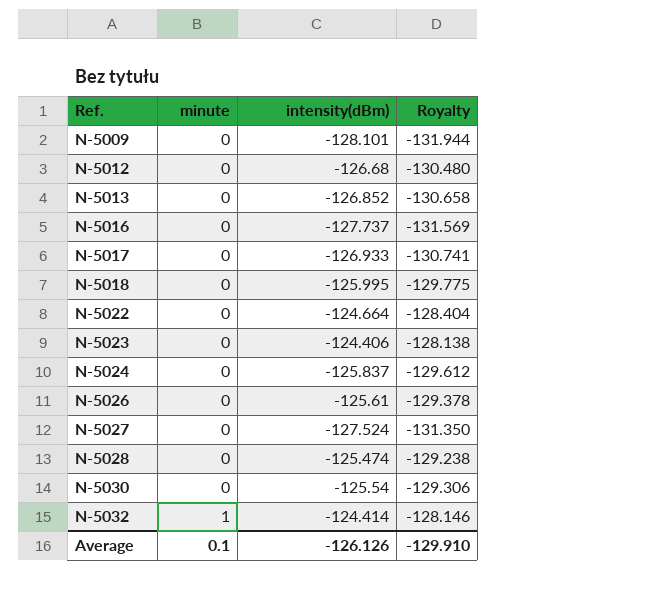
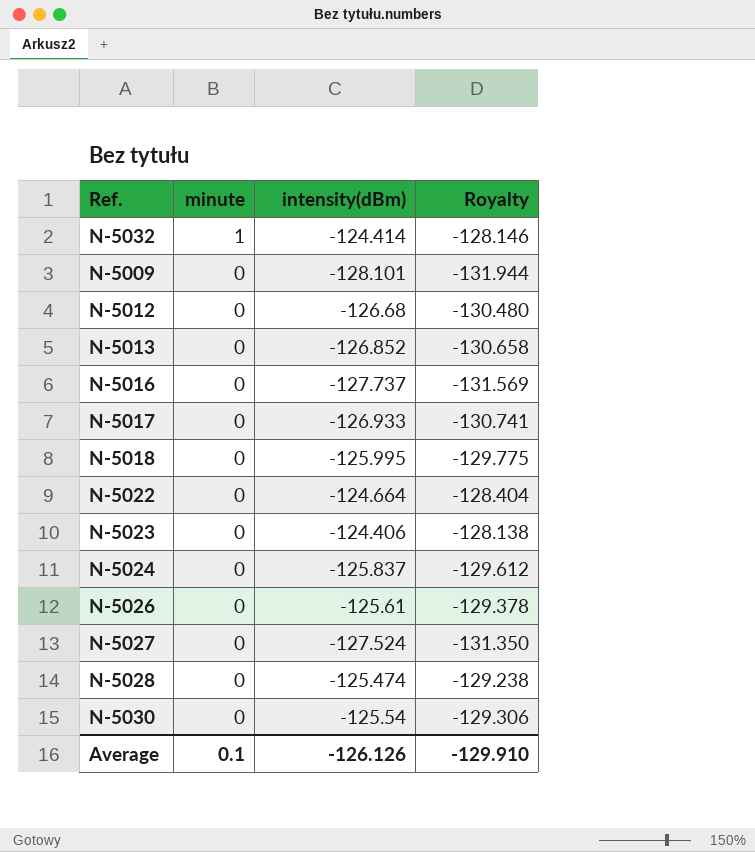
row order: Ref. ascending -> minute descending

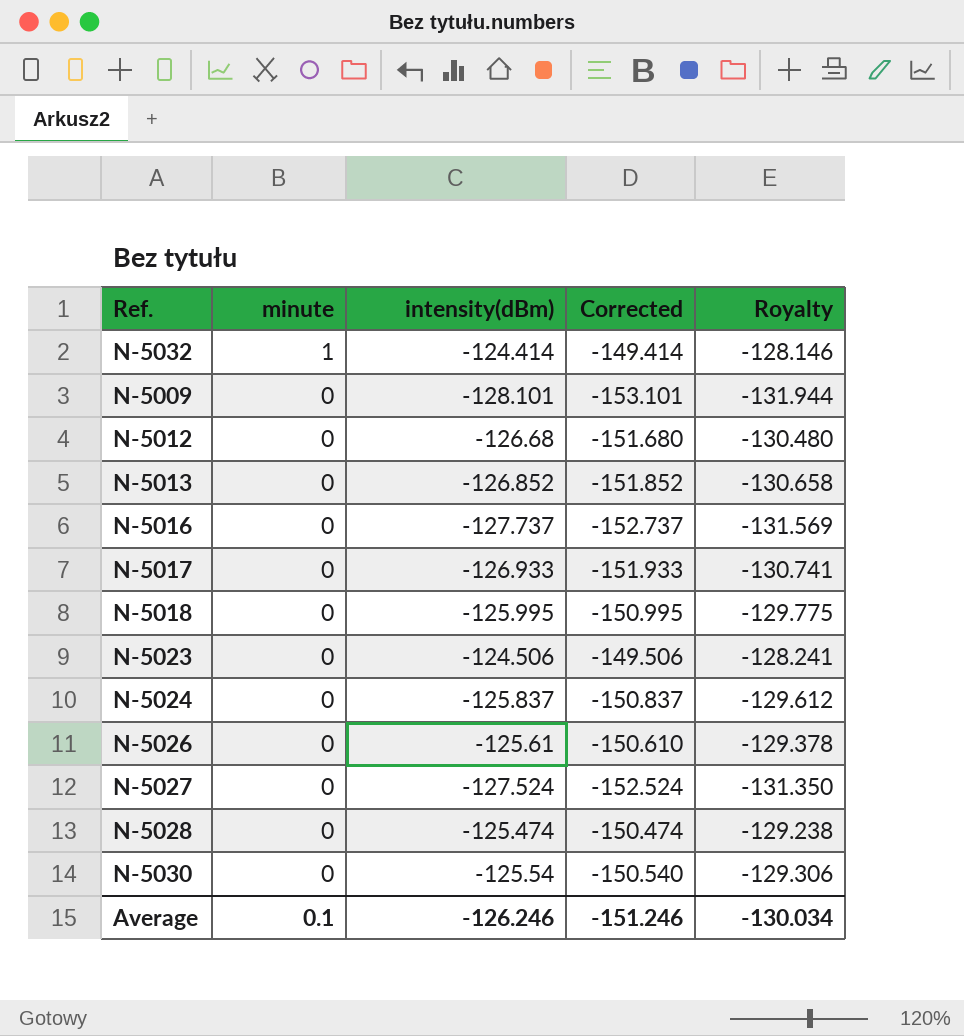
column Corrected | formula: none -> [intensity(dBm)] - 25
row N-5022: 0 | -124.664 | -128.404 -> none
N-5023 | intensity(dBm): -124.406 -> -124.506
N-5023 | Royalty: -128.138 -> -128.241
Average | intensity(dBm): -126.126 -> -126.246
Average | Royalty: -129.910 -> -130.034

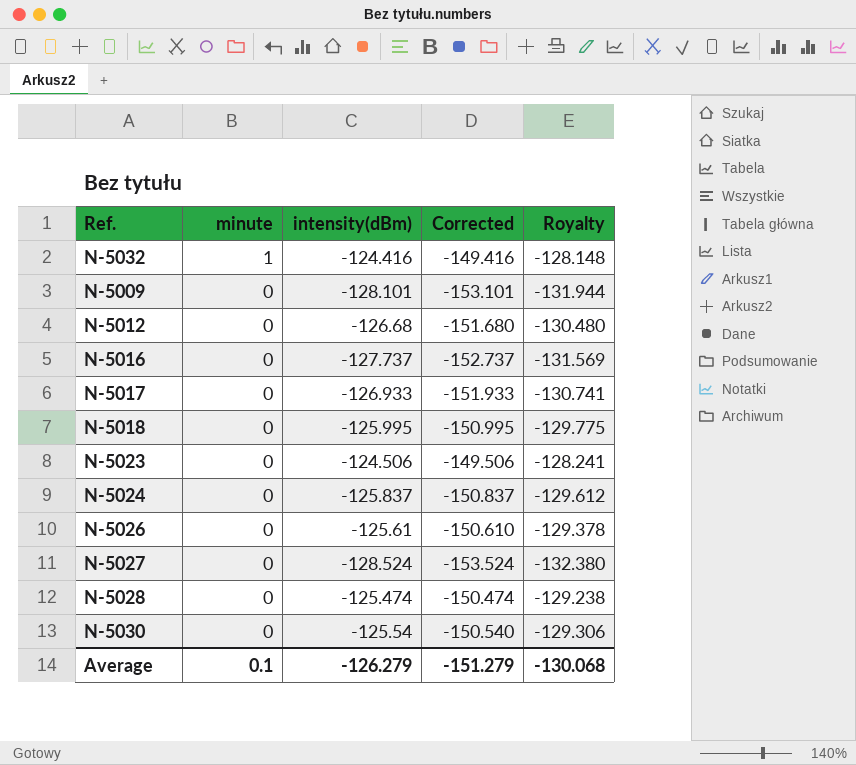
row N-5013: 0 | -126.852 | -151.852 | -130.658 -> none
N-5032 | intensity(dBm): -124.414 -> -124.416
N-5032 | Corrected: -149.414 -> -149.416
N-5032 | Royalty: -128.146 -> -128.148
N-5027 | intensity(dBm): -127.524 -> -128.524
N-5027 | Corrected: -152.524 -> -153.524
N-5027 | Royalty: -131.350 -> -132.380
Average | intensity(dBm): -126.246 -> -126.279
Average | Corrected: -151.246 -> -151.279
Average | Royalty: -130.034 -> -130.068

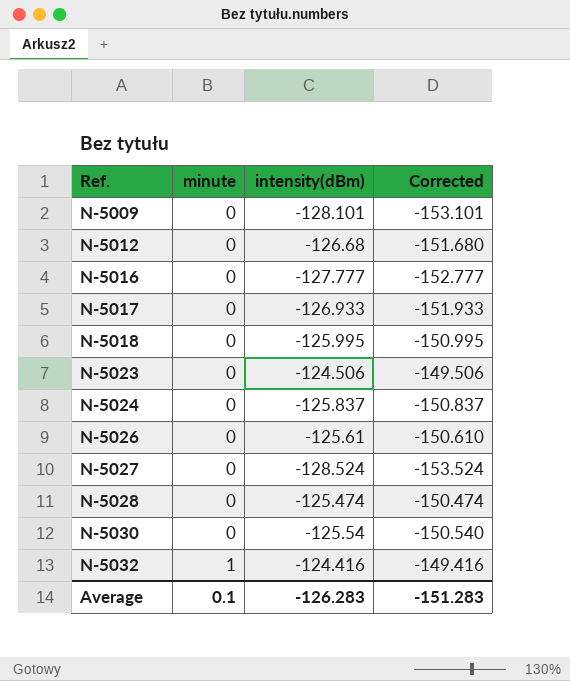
row order: minute descending -> Ref. ascending
column Royalty | formula: [intensity(dBm)] * 1.03 -> none
N-5016 | intensity(dBm): -127.737 -> -127.777
N-5016 | Corrected: -152.737 -> -152.777
Average | intensity(dBm): -126.279 -> -126.283
Average | Corrected: -151.279 -> -151.283

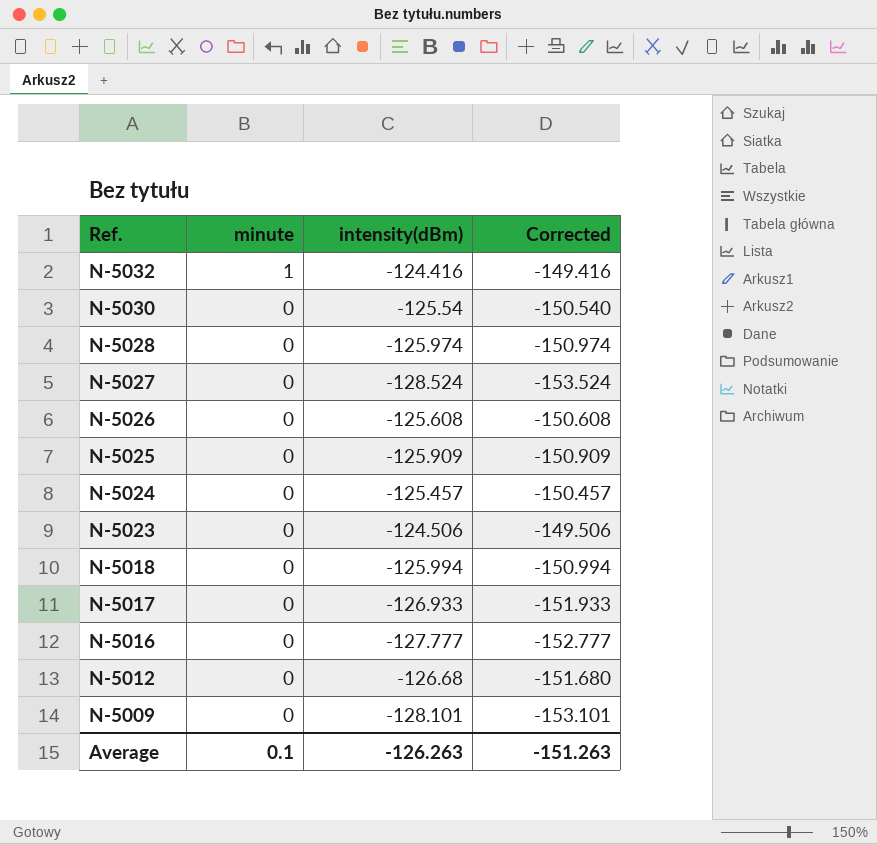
row order: Ref. ascending -> Ref. descending
N-5028 | intensity(dBm): -125.474 -> -125.974
N-5028 | Corrected: -150.474 -> -150.974
N-5026 | intensity(dBm): -125.61 -> -125.608
N-5026 | Corrected: -150.610 -> -150.608
row N-5025: none -> 0 | -125.909 | -150.909
N-5024 | intensity(dBm): -125.837 -> -125.457
N-5024 | Corrected: -150.837 -> -150.457
N-5018 | intensity(dBm): -125.995 -> -125.994
N-5018 | Corrected: -150.995 -> -150.994
Average | intensity(dBm): -126.283 -> -126.263
Average | Corrected: -151.283 -> -151.263

